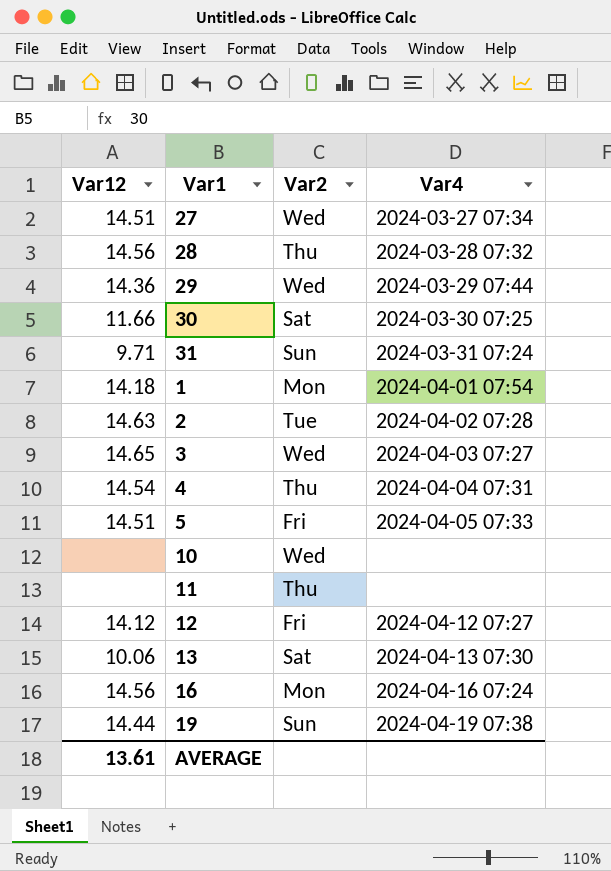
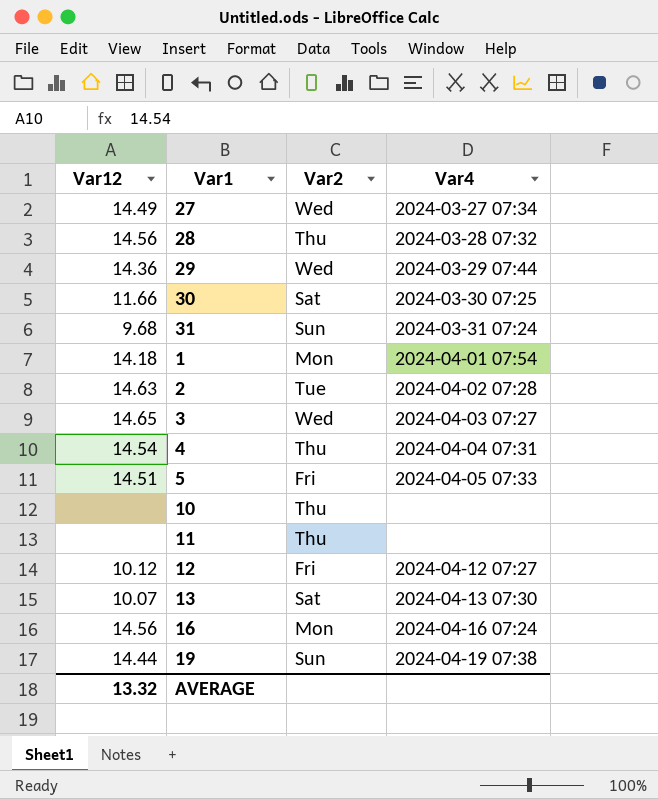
27 | Var12: 14.51 -> 14.49
31 | Var12: 9.71 -> 9.68
10 | Var2: Wed -> Thu
12 | Var12: 14.12 -> 10.12
13 | Var12: 10.06 -> 10.07
AVERAGE | Var12: 13.61 -> 13.32

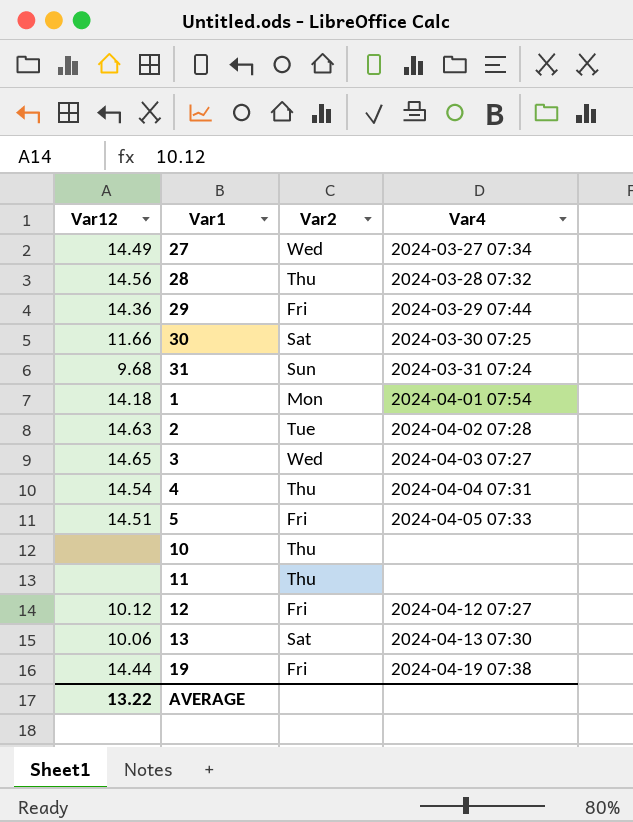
row 16: 14.56 | Mon | 2024-04-16 07:24 -> none
29 | Var2: Wed -> Fri
13 | Var12: 10.07 -> 10.06
19 | Var2: Sun -> Fri
AVERAGE | Var12: 13.32 -> 13.22

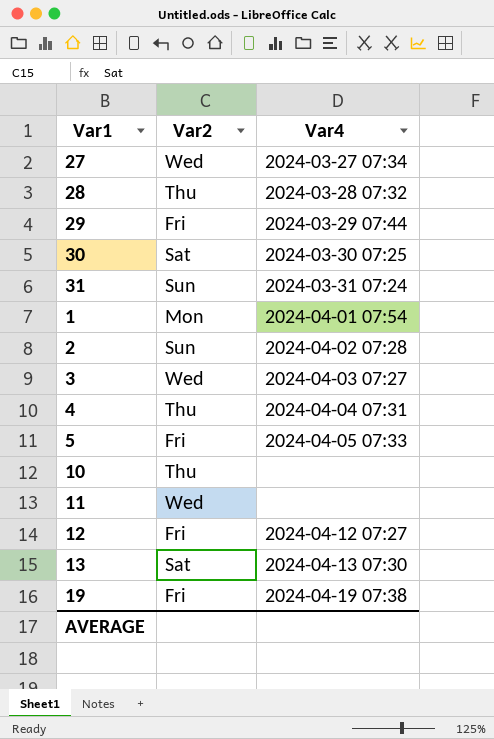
column Var12 | position: 1 -> none
2 | Var2: Tue -> Sun
11 | Var2: Thu -> Wed

